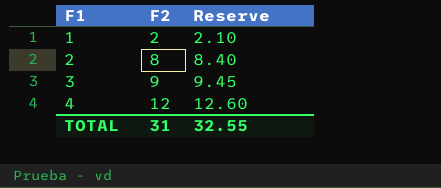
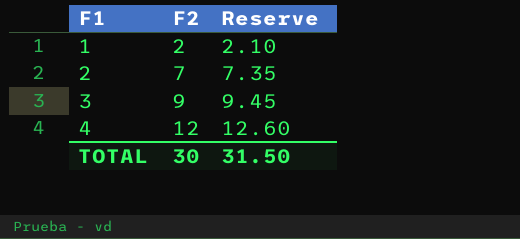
2 | F2: 8 -> 7
2 | Reserve: 8.40 -> 7.35
TOTAL | F2: 31 -> 30
TOTAL | Reserve: 32.55 -> 31.50

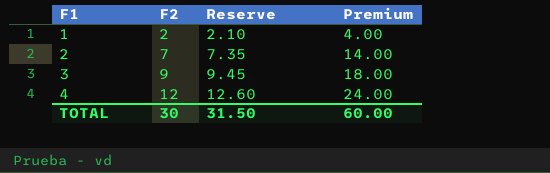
column Premium | formula: none -> [F2] * 2

